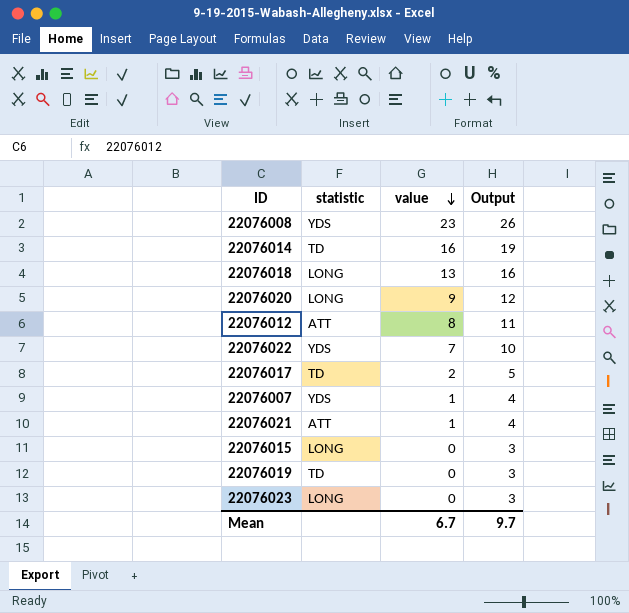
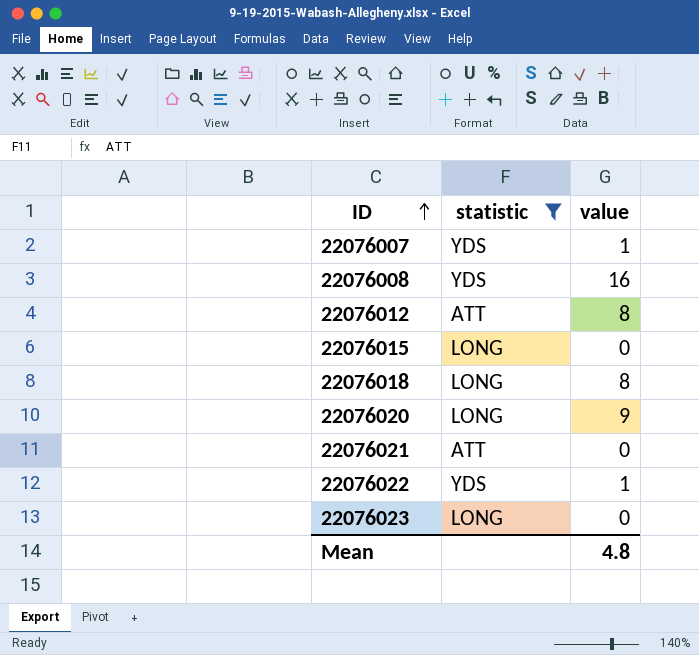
filter: none -> statistic != TD
row order: value descending -> ID ascending
column Output | formula: [value] + 3 -> none
22076008 | value: 23 -> 16
22076018 | value: 13 -> 8
22076021 | value: 1 -> 0
22076022 | value: 7 -> 1
Mean | value: 6.7 -> 4.8

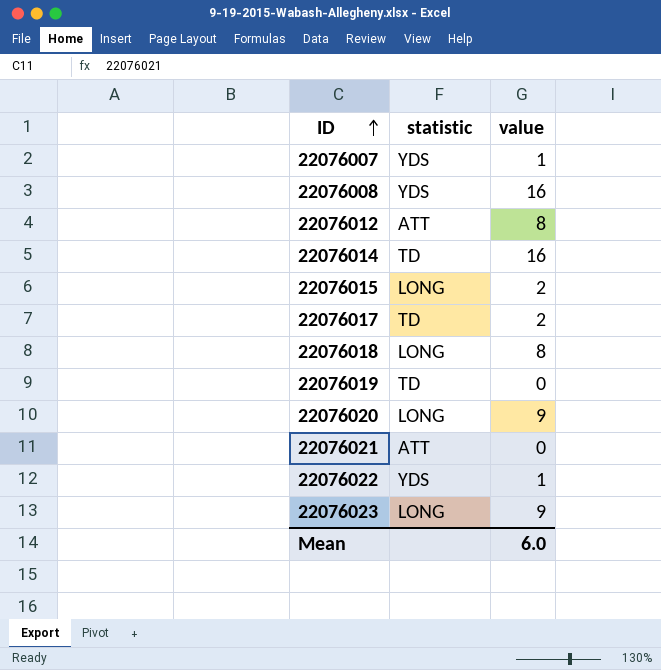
filter: statistic != TD -> none
22076015 | value: 0 -> 2
22076023 | value: 0 -> 9
Mean | value: 4.8 -> 6.0

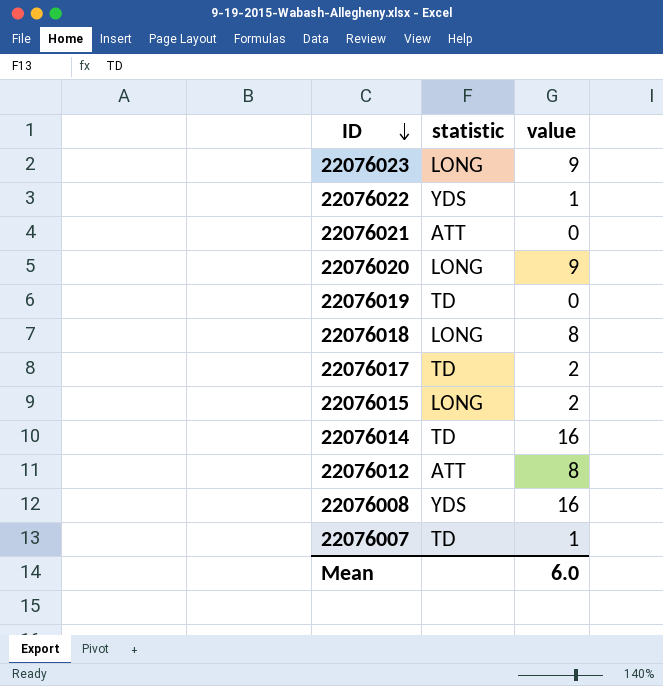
row order: ID ascending -> ID descending
22076007 | statistic: YDS -> TD

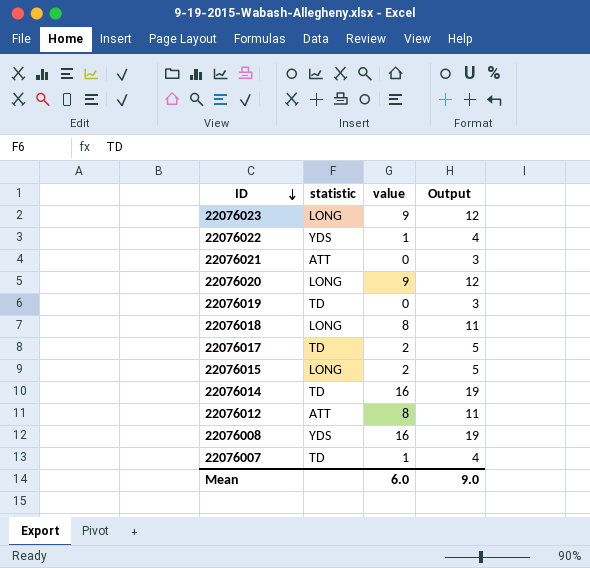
column Output | formula: none -> [value] + 3

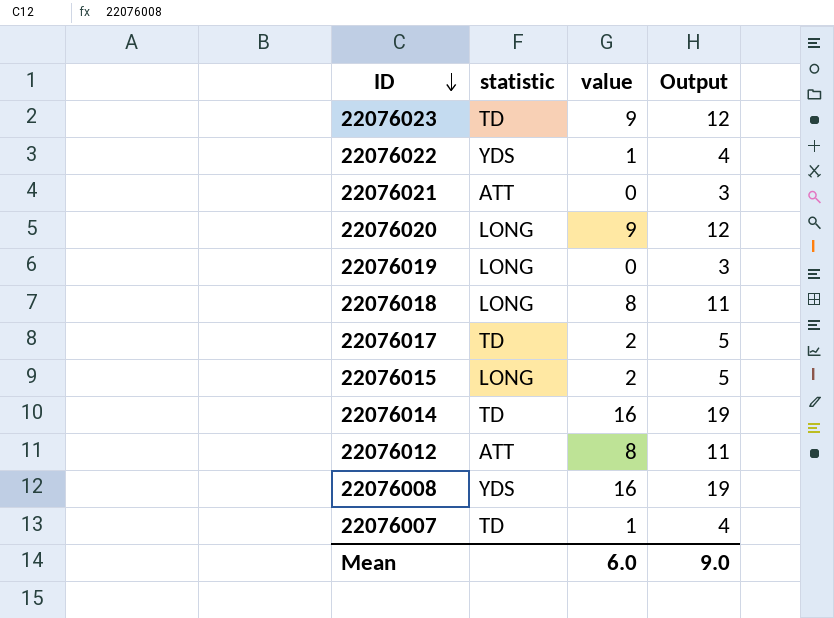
22076023 | statistic: LONG -> TD
22076019 | statistic: TD -> LONG

